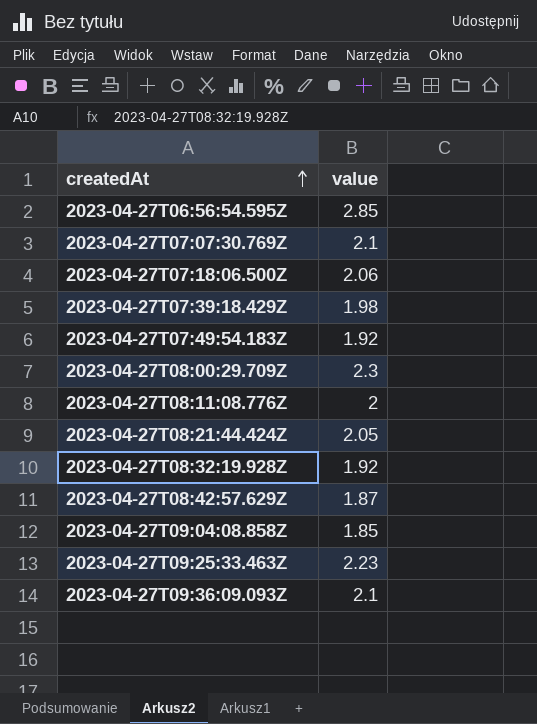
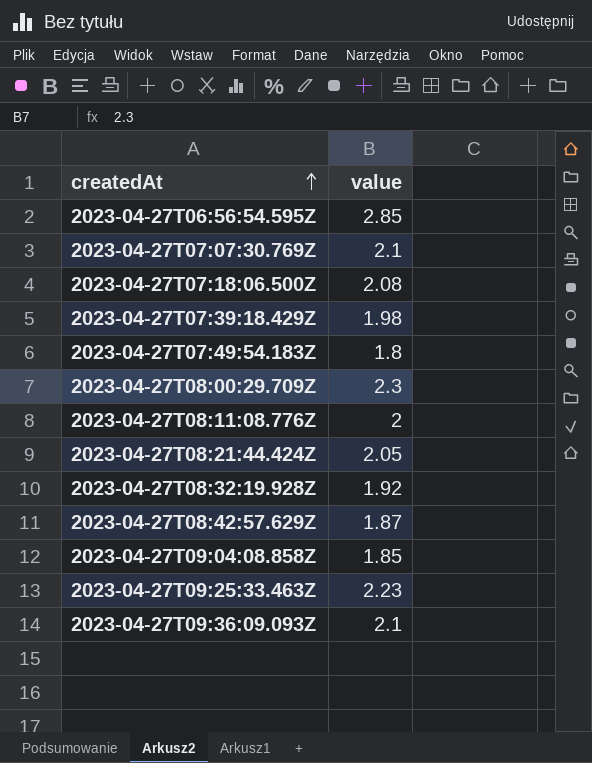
2023-04-27T07:18:06.500Z | value: 2.06 -> 2.08
2023-04-27T07:49:54.183Z | value: 1.92 -> 1.8

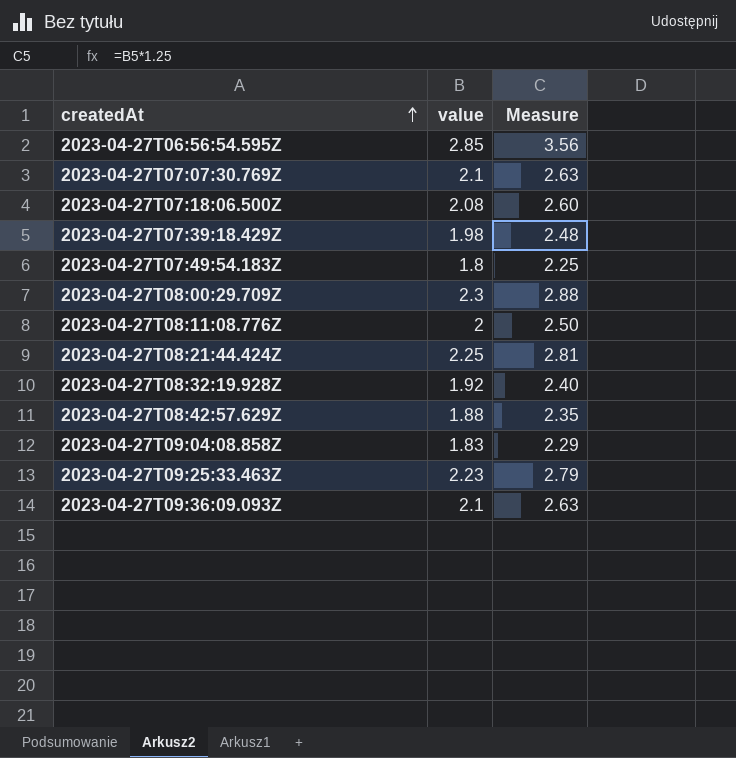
column Measure | formula: none -> [value] * 1.25
2023-04-27T08:21:44.424Z | value: 2.05 -> 2.25
2023-04-27T08:42:57.629Z | value: 1.87 -> 1.88
2023-04-27T09:04:08.858Z | value: 1.85 -> 1.83

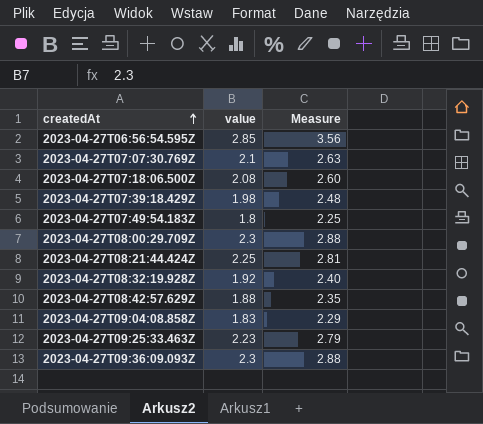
row 2023-04-27T08:11:08.776Z: 2 | 2.50 -> none
2023-04-27T09:36:09.093Z | value: 2.1 -> 2.3
2023-04-27T09:36:09.093Z | Measure: 2.63 -> 2.88

